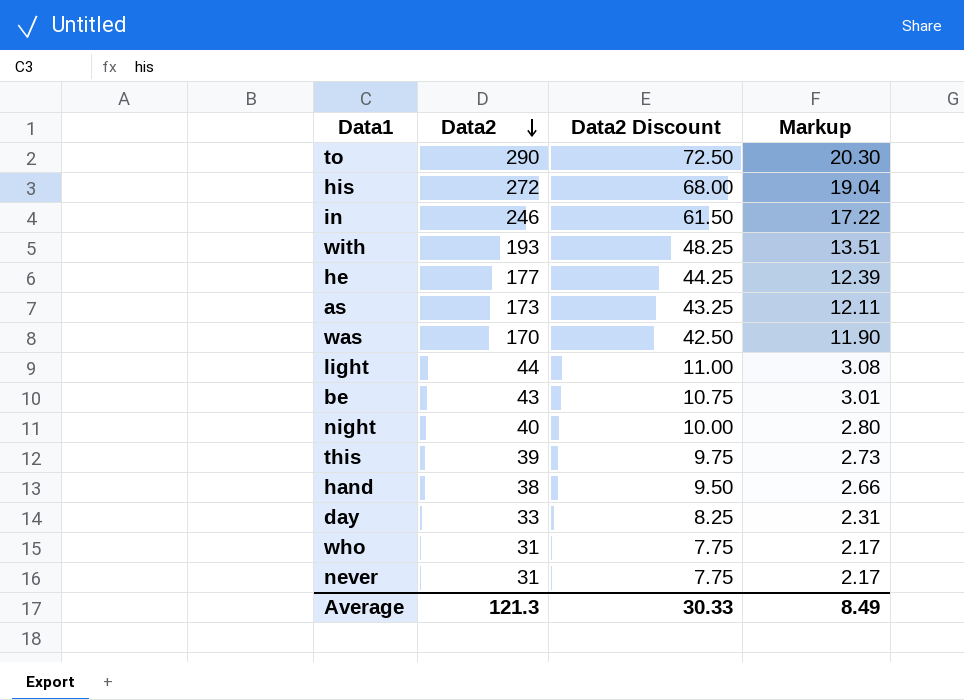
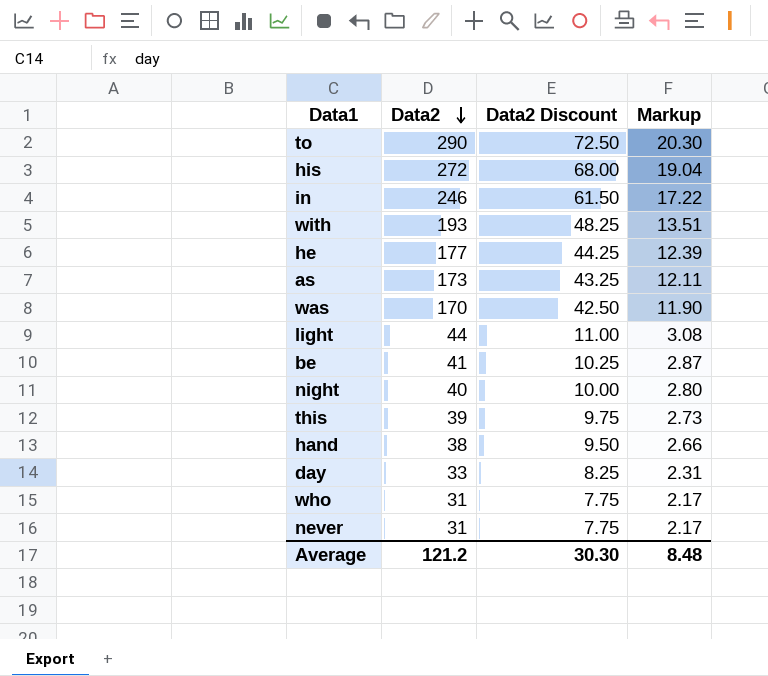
be | Data2: 43 -> 41
be | Data2 Discount: 10.75 -> 10.25
be | Markup: 3.01 -> 2.87
Average | Data2: 121.3 -> 121.2
Average | Data2 Discount: 30.33 -> 30.30
Average | Markup: 8.49 -> 8.48

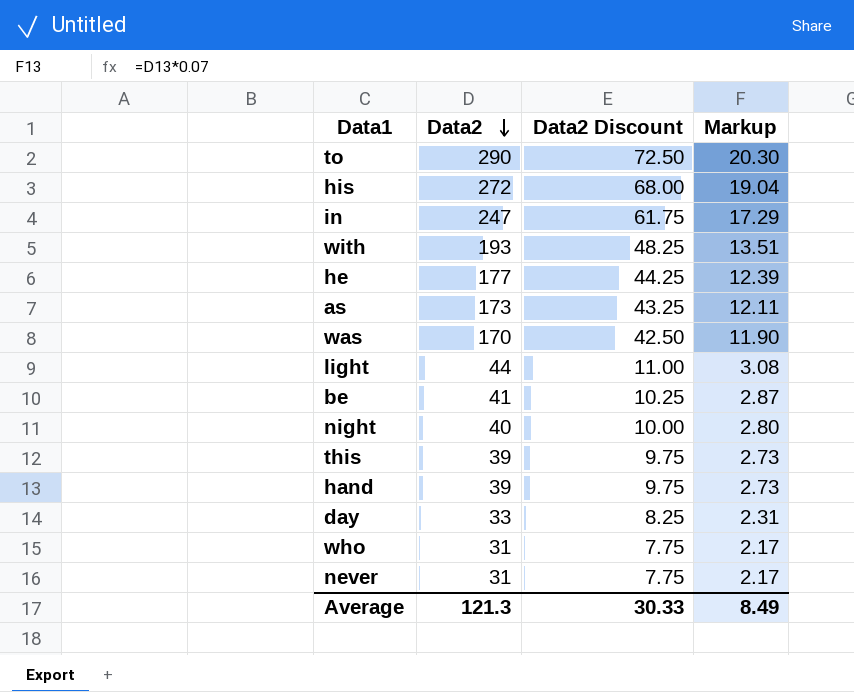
in | Data2: 246 -> 247
in | Data2 Discount: 61.50 -> 61.75
in | Markup: 17.22 -> 17.29
hand | Data2: 38 -> 39
hand | Data2 Discount: 9.50 -> 9.75
hand | Markup: 2.66 -> 2.73
Average | Data2: 121.2 -> 121.3
Average | Data2 Discount: 30.30 -> 30.33
Average | Markup: 8.48 -> 8.49

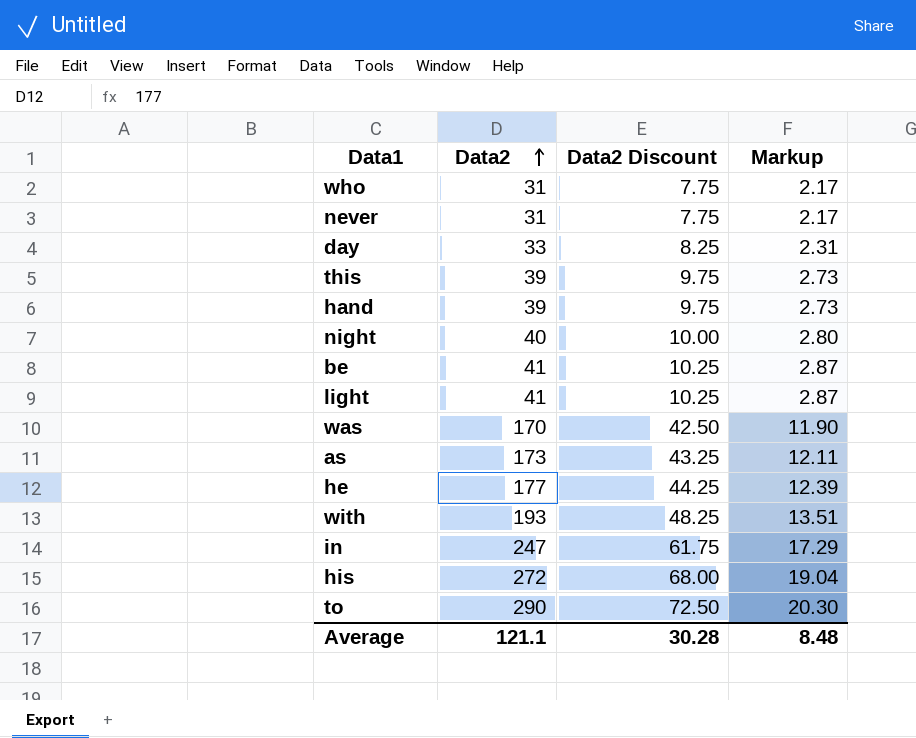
row order: Data2 descending -> Data2 ascending
light | Data2: 44 -> 41
light | Data2 Discount: 11.00 -> 10.25
light | Markup: 3.08 -> 2.87
Average | Data2: 121.3 -> 121.1
Average | Data2 Discount: 30.33 -> 30.28
Average | Markup: 8.49 -> 8.48

